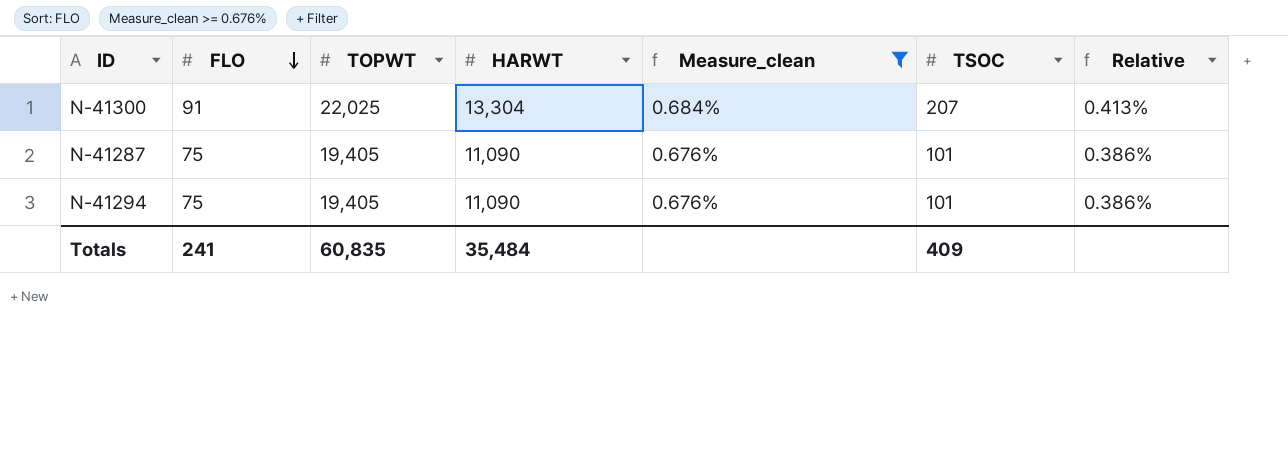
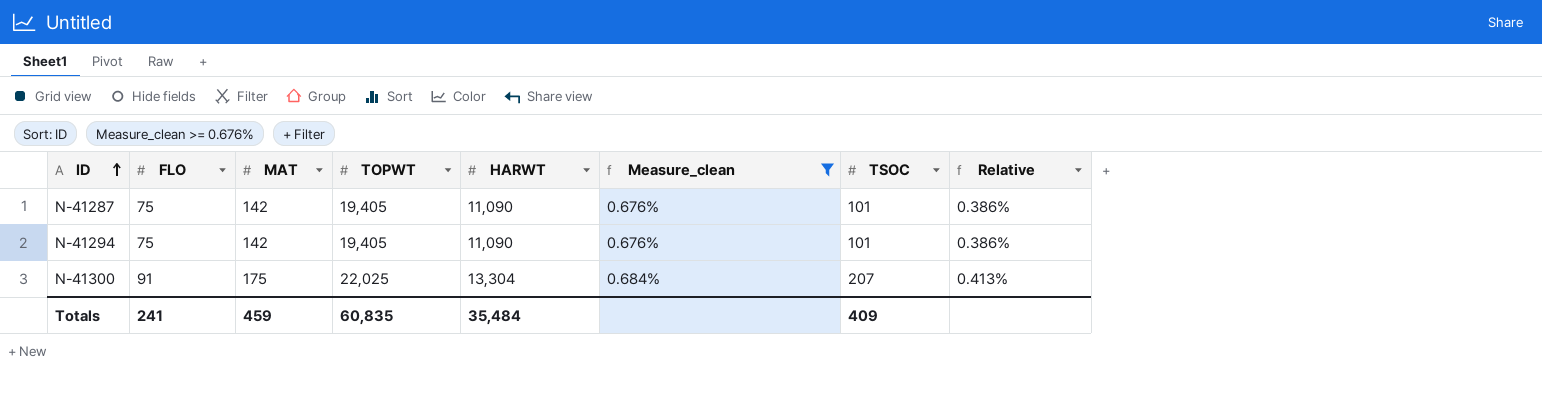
row order: FLO descending -> ID ascending
column MAT | position: none -> 3

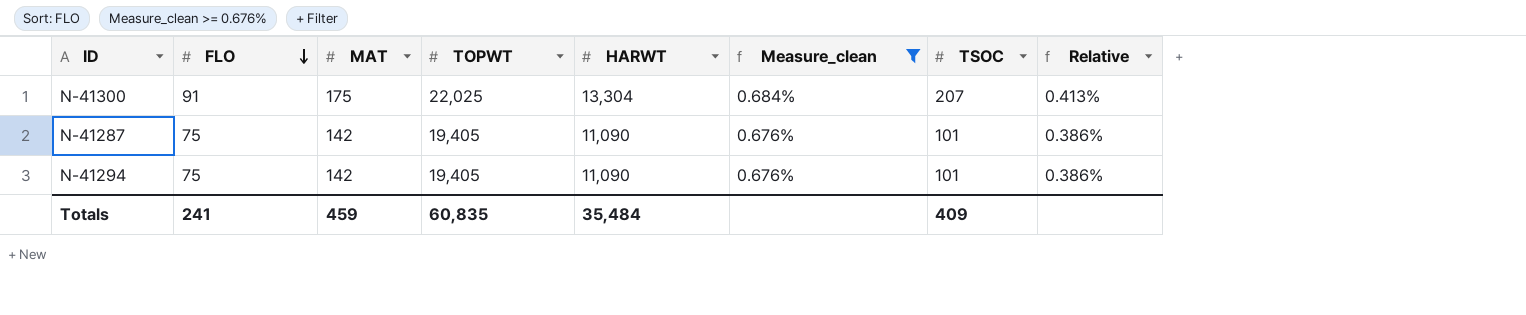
row order: ID ascending -> FLO descending

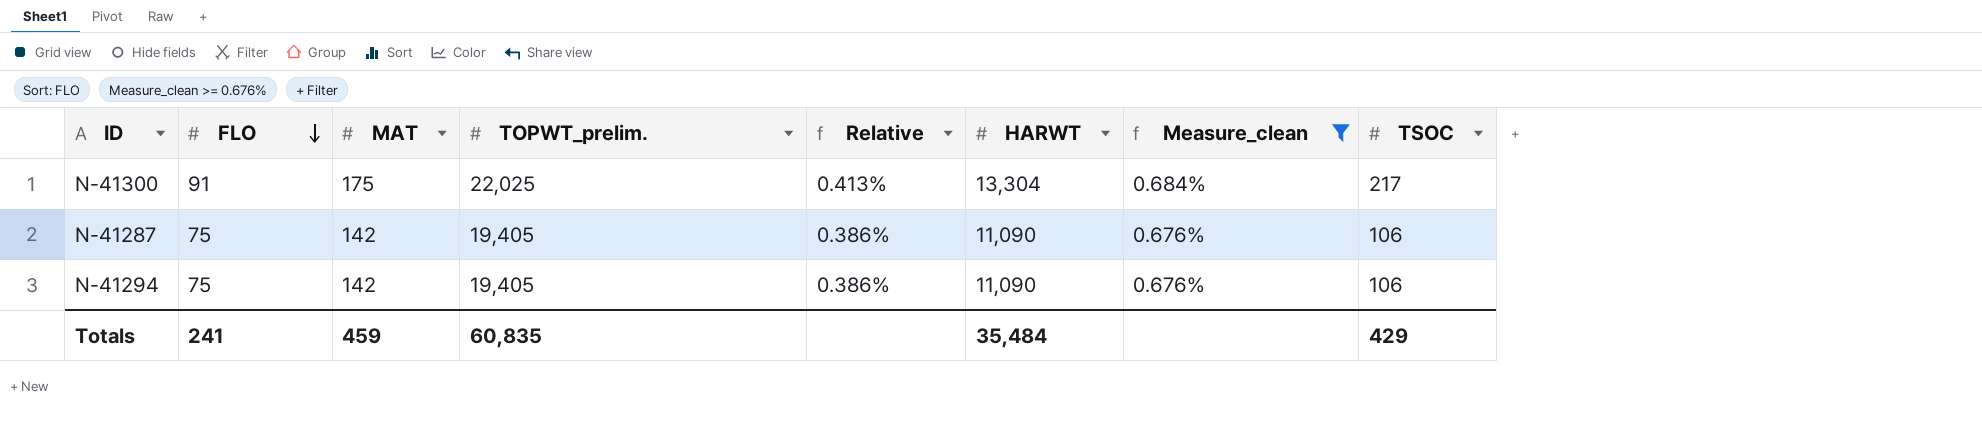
column name: TOPWT -> TOPWT_prelim.
column Relative | position: 8 -> 5
N-41300 | TSOC: 207 -> 217
N-41287 | TSOC: 101 -> 106
N-41294 | TSOC: 101 -> 106
Totals | TSOC: 409 -> 429

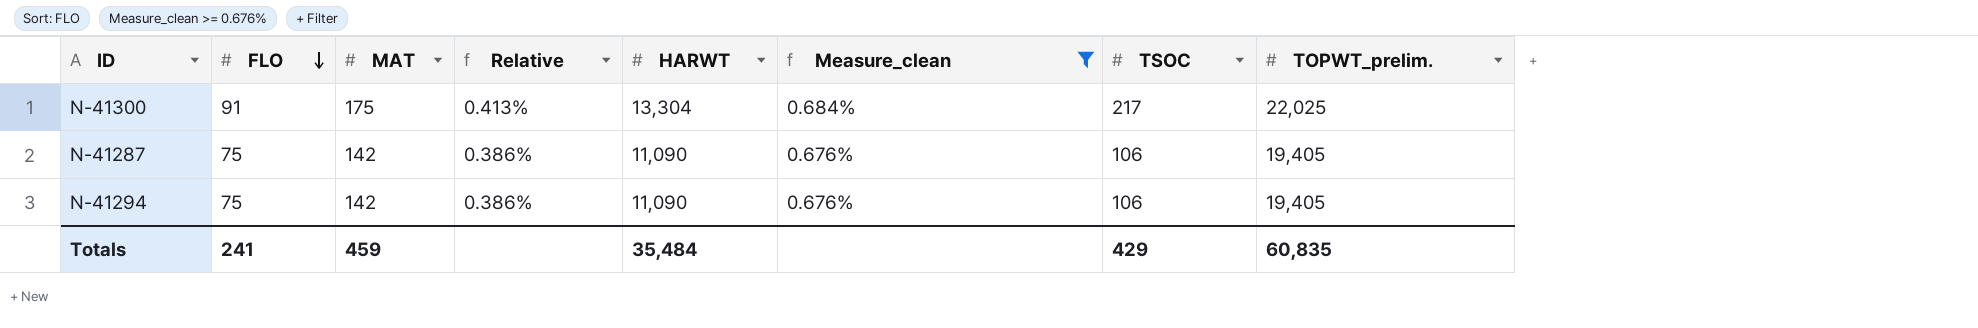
column TOPWT_prelim. | position: 4 -> 8

